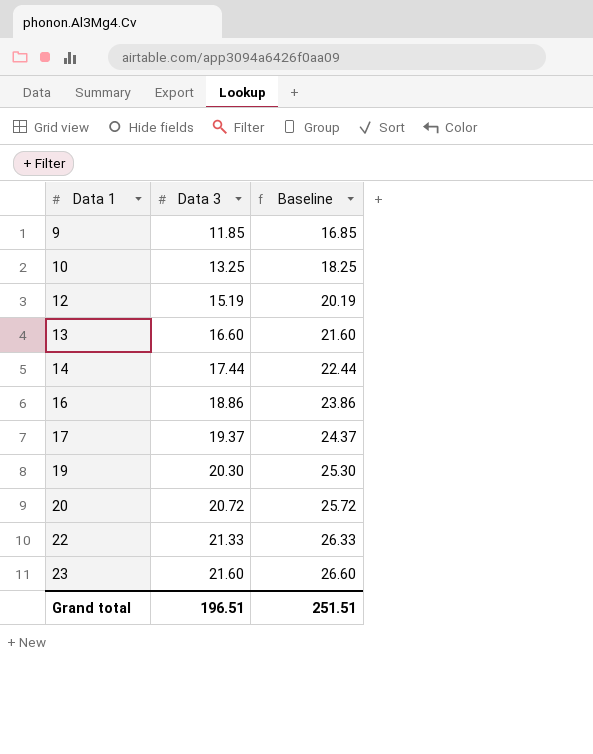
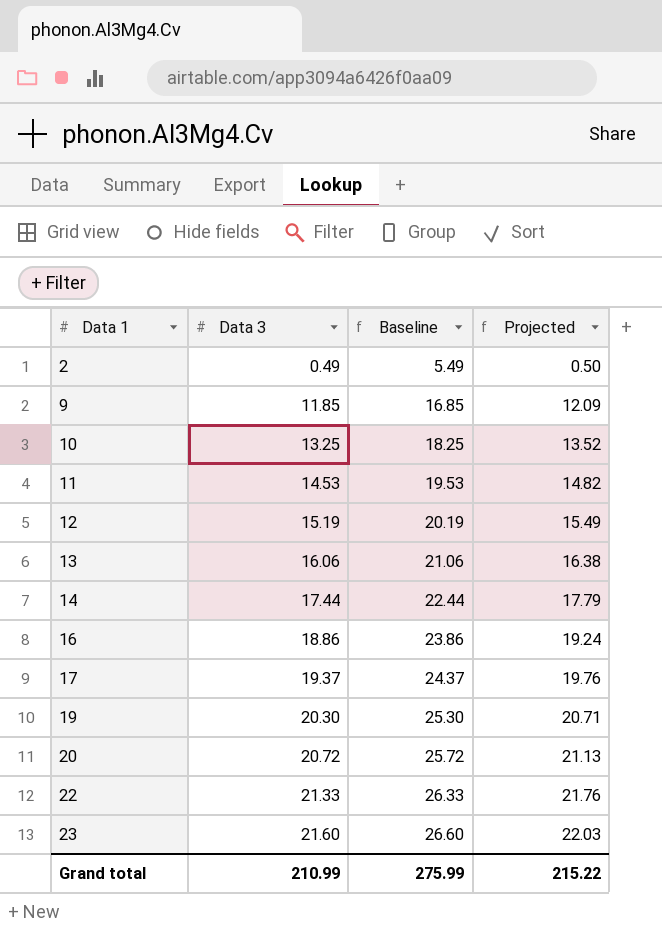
column Projected | formula: none -> [Data 3] * 1.02
row 2: none -> 0.49 | 5.49 | 0.50
row 11: none -> 14.53 | 19.53 | 14.82
13 | Data 3: 16.60 -> 16.06
13 | Baseline: 21.60 -> 21.06
Grand total | Data 3: 196.51 -> 210.99
Grand total | Baseline: 251.51 -> 275.99

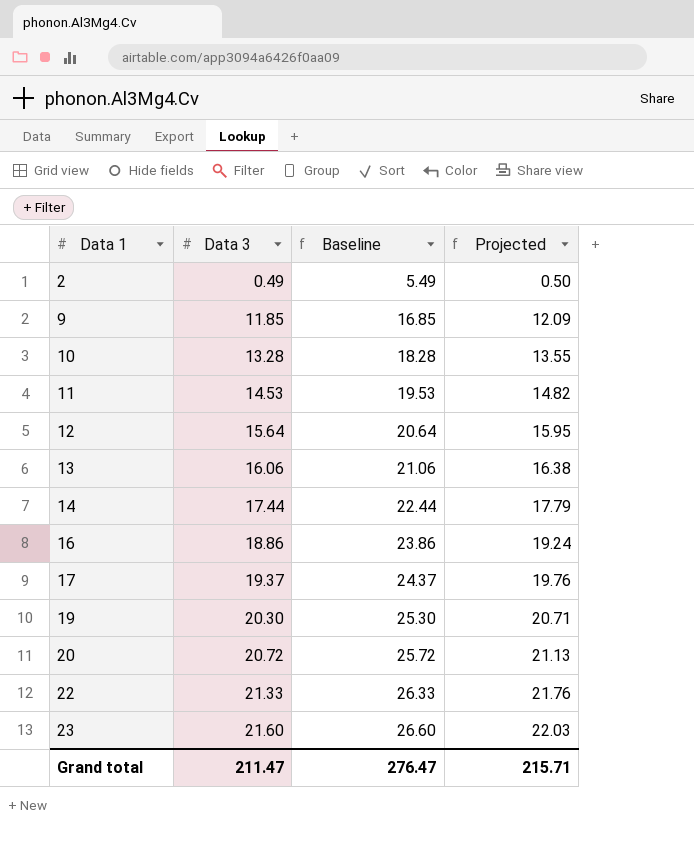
10 | Data 3: 13.25 -> 13.28
10 | Baseline: 18.25 -> 18.28
10 | Projected: 13.52 -> 13.55
12 | Data 3: 15.19 -> 15.64
12 | Baseline: 20.19 -> 20.64
12 | Projected: 15.49 -> 15.95
Grand total | Data 3: 210.99 -> 211.47
Grand total | Baseline: 275.99 -> 276.47
Grand total | Projected: 215.22 -> 215.71

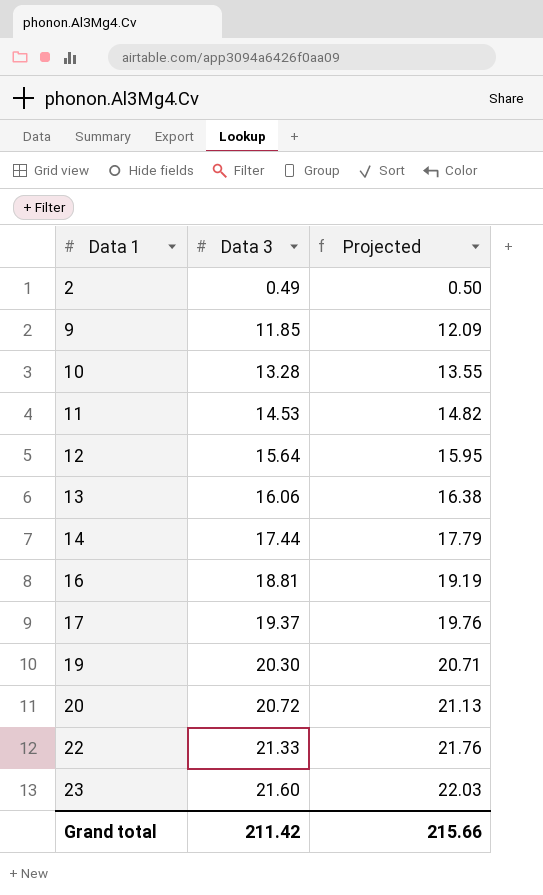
column Baseline | formula: [Data 3] + 5 -> none
16 | Data 3: 18.86 -> 18.81
16 | Projected: 19.24 -> 19.19
Grand total | Data 3: 211.47 -> 211.42
Grand total | Projected: 215.71 -> 215.66

